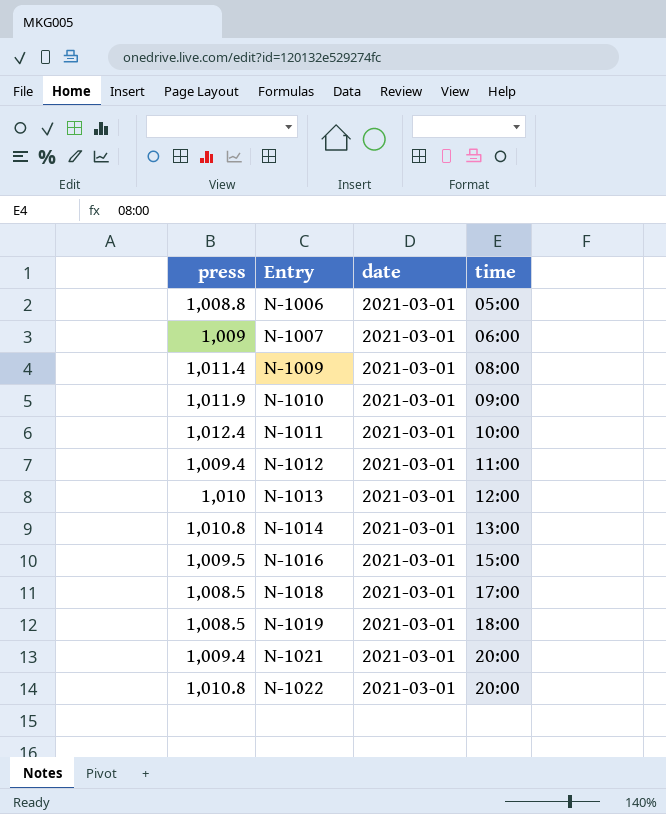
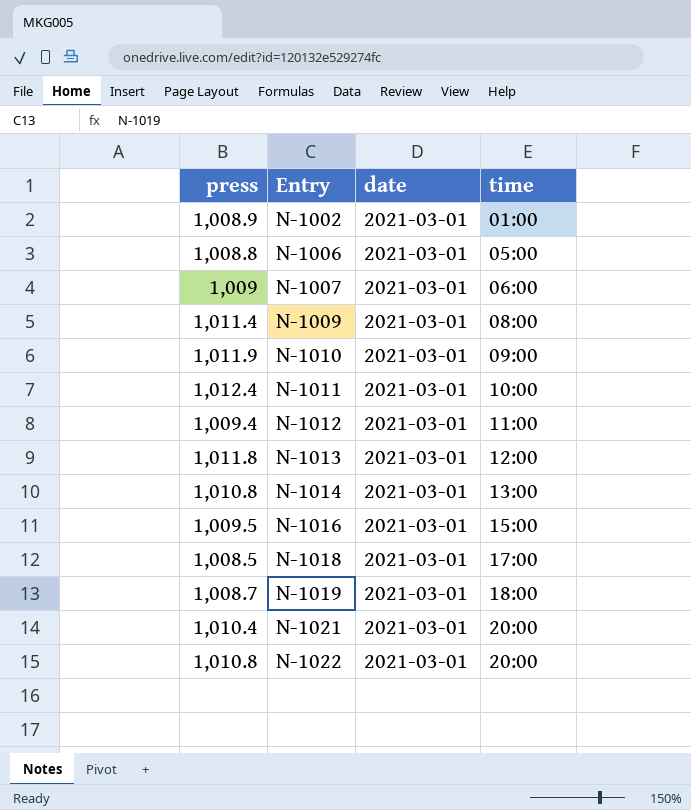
row N-1002: none -> 1,008.9 | 2021-03-01 | 01:00
N-1013 | press: 1,010 -> 1,011.8
N-1019 | press: 1,008.5 -> 1,008.7
N-1021 | press: 1,009.4 -> 1,010.4

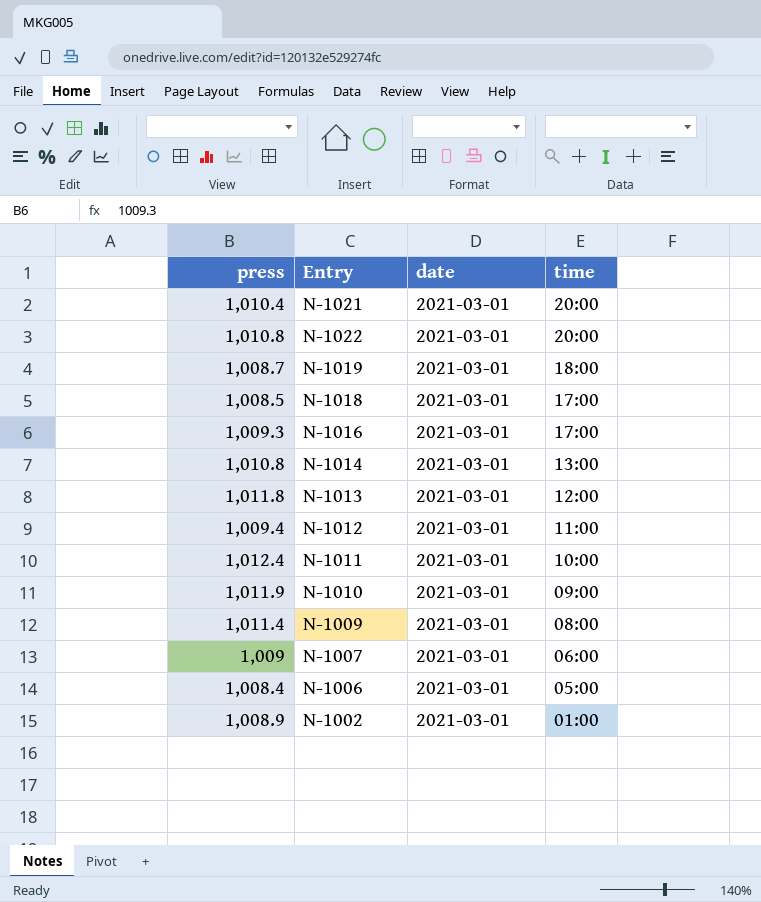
row order: Entry ascending -> time descending
N-1016 | press: 1,009.5 -> 1,009.3
N-1016 | time: 15:00 -> 17:00
N-1006 | press: 1,008.8 -> 1,008.4

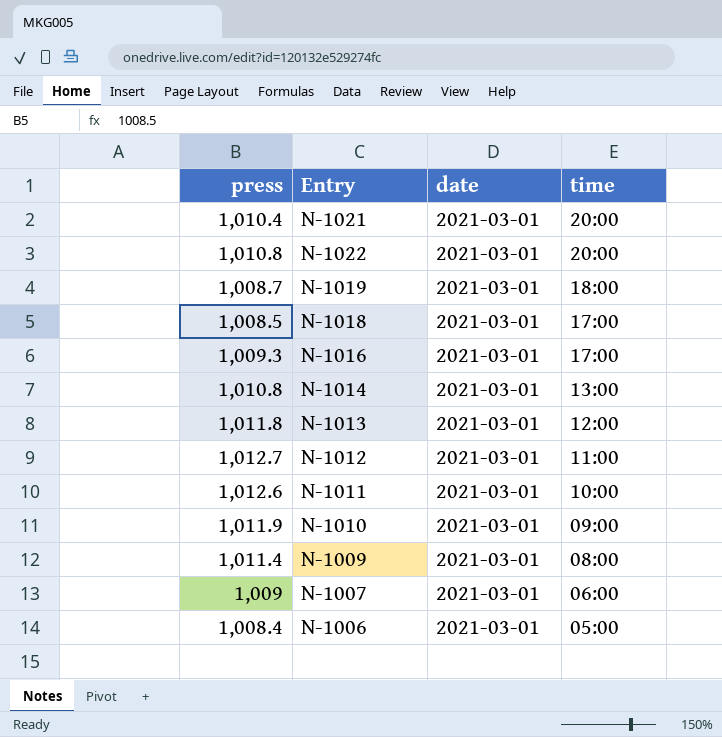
row N-1002: 1,008.9 | 2021-03-01 | 01:00 -> none
N-1012 | press: 1,009.4 -> 1,012.7
N-1011 | press: 1,012.4 -> 1,012.6

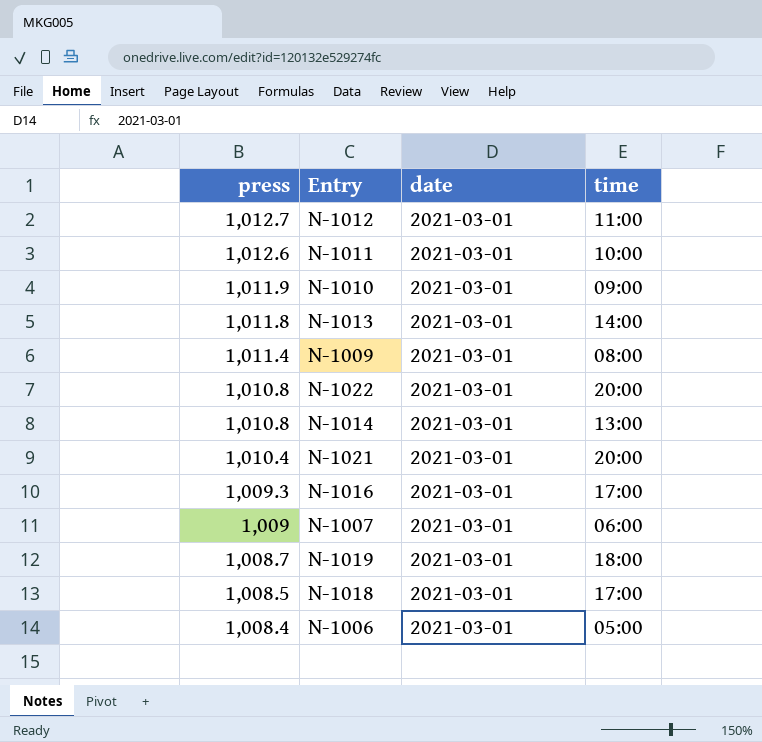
row order: time descending -> press descending
N-1013 | time: 12:00 -> 14:00

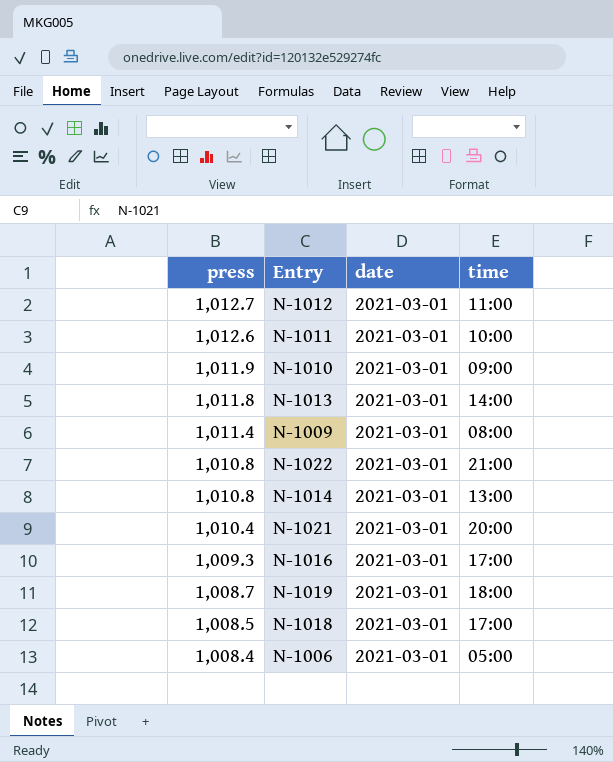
row N-1007: 1,009 | 2021-03-01 | 06:00 -> none
N-1022 | time: 20:00 -> 21:00

